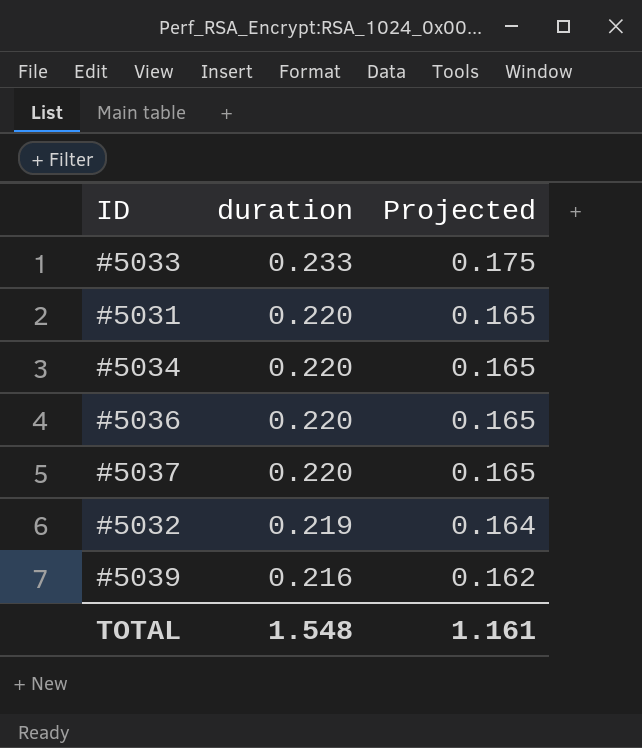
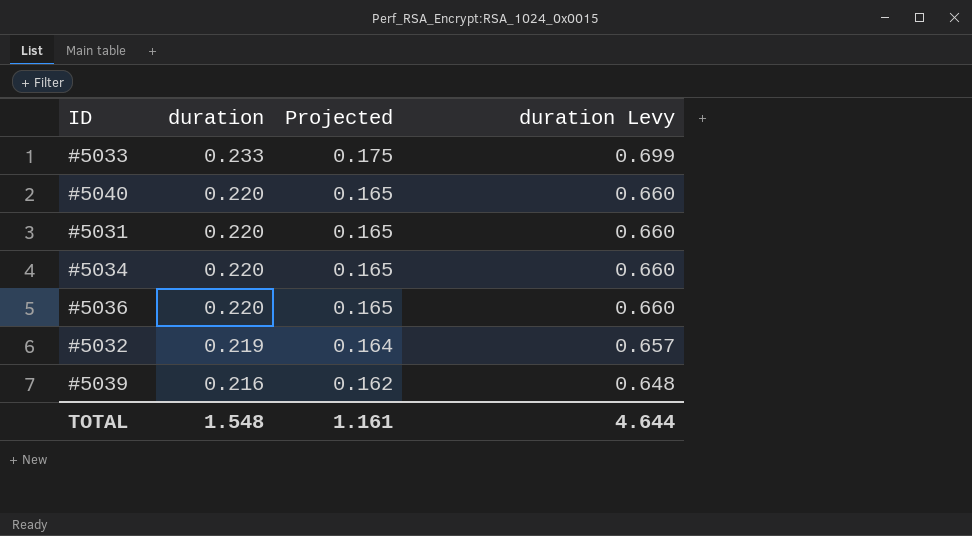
column duration Levy | formula: none -> [duration] * 3
row #5037: 0.220 | 0.165 -> none
row #5040: none -> 0.220 | 0.165 | 0.660

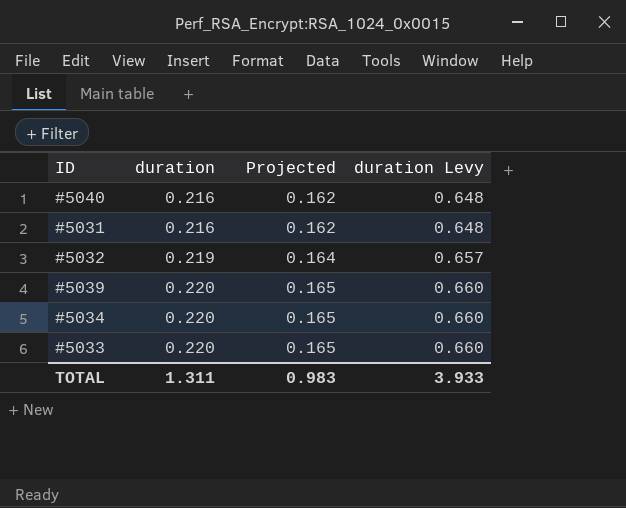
row order: duration descending -> duration ascending
row #5036: 0.220 | 0.165 | 0.660 -> none
#5040 | duration: 0.220 -> 0.216
#5040 | Projected: 0.165 -> 0.162
#5040 | duration Levy: 0.660 -> 0.648
#5031 | duration: 0.220 -> 0.216
#5031 | Projected: 0.165 -> 0.162
#5031 | duration Levy: 0.660 -> 0.648
#5039 | duration: 0.216 -> 0.220
#5039 | Projected: 0.162 -> 0.165
#5039 | duration Levy: 0.648 -> 0.660
#5033 | duration: 0.233 -> 0.220
#5033 | Projected: 0.175 -> 0.165
#5033 | duration Levy: 0.699 -> 0.660
TOTAL | duration: 1.548 -> 1.311
TOTAL | Projected: 1.161 -> 0.983
TOTAL | duration Levy: 4.644 -> 3.933

